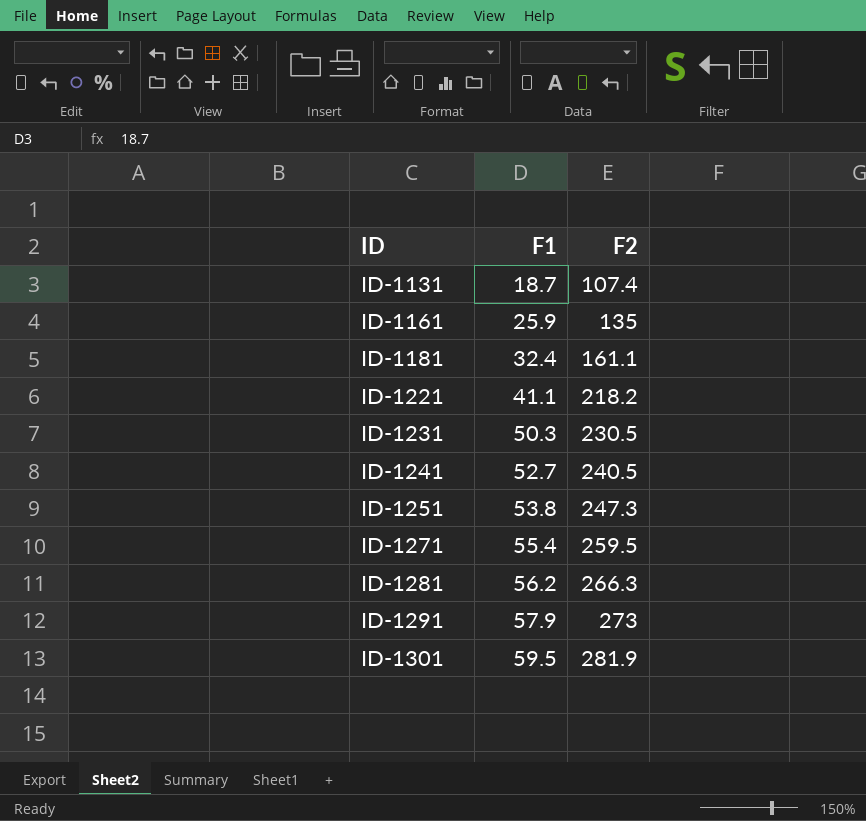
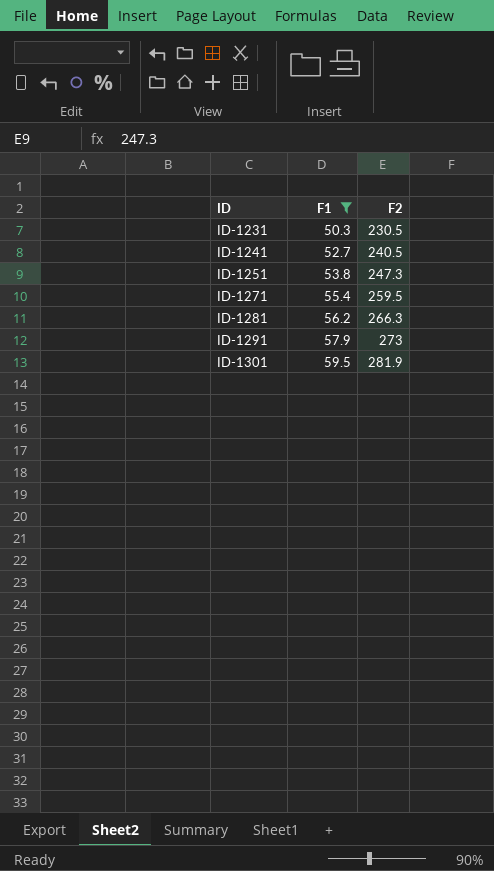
filter: none -> F1 >= 50.3

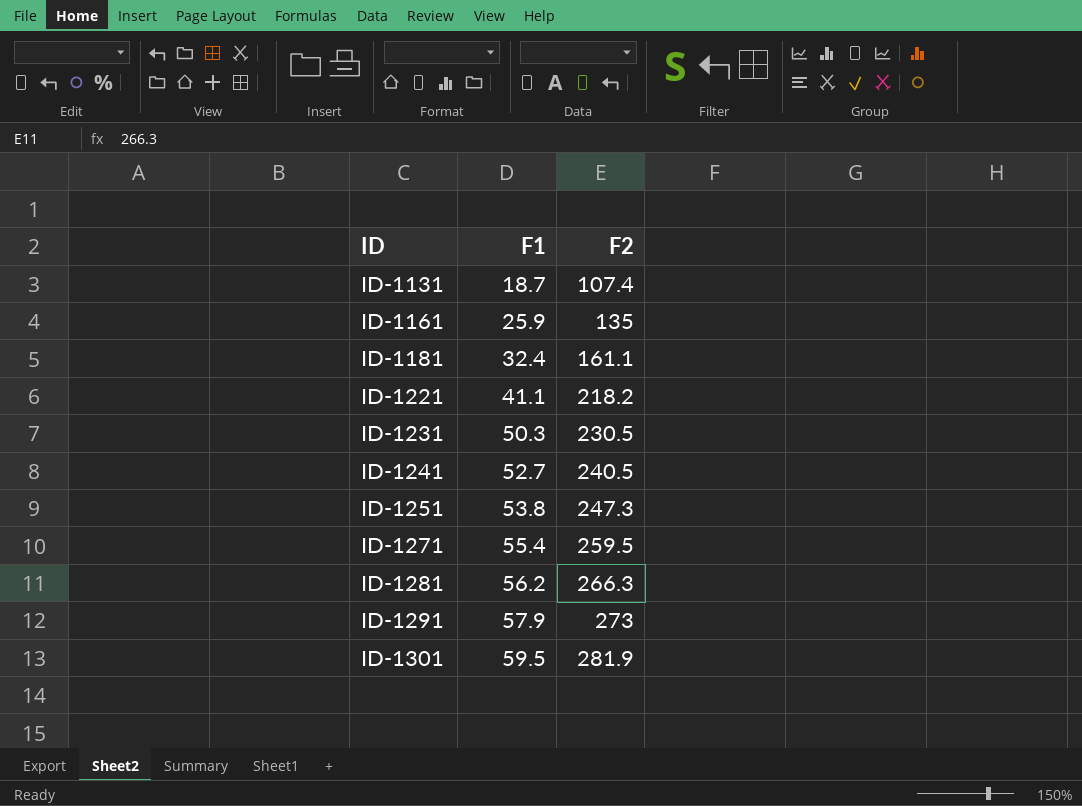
filter: F1 >= 50.3 -> none

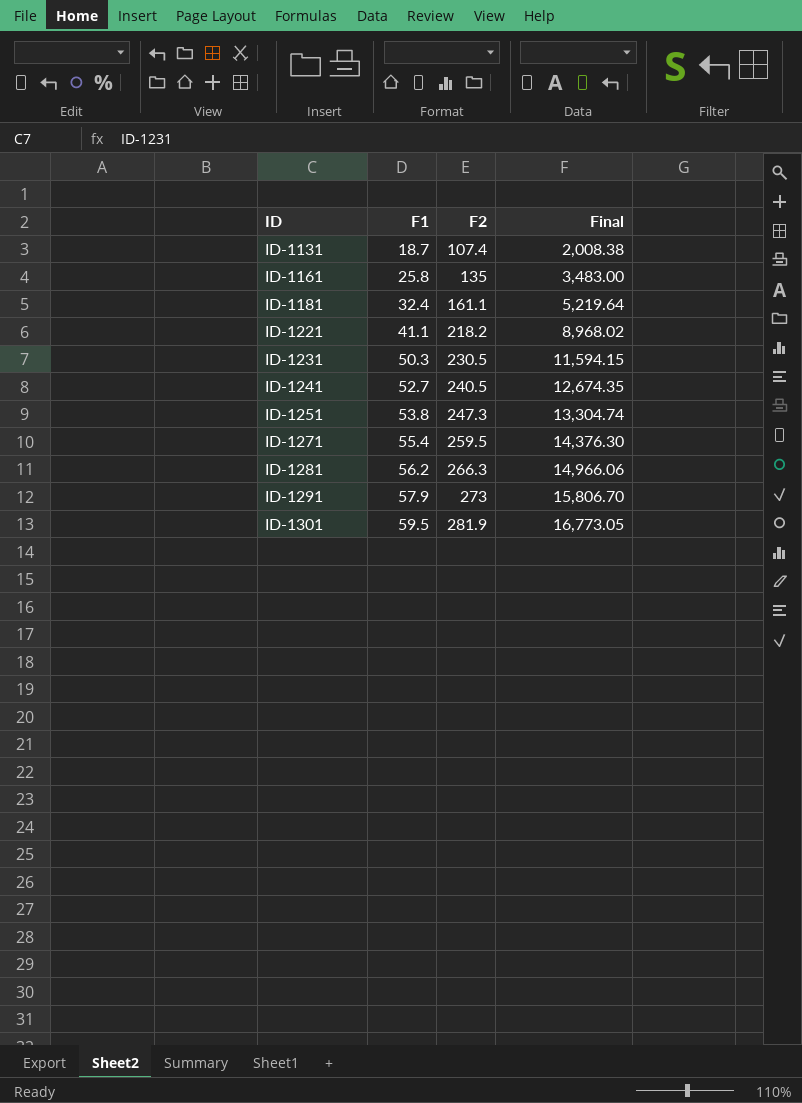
column Final | formula: none -> [F1] * [F2]
ID-1161 | F1: 25.9 -> 25.8

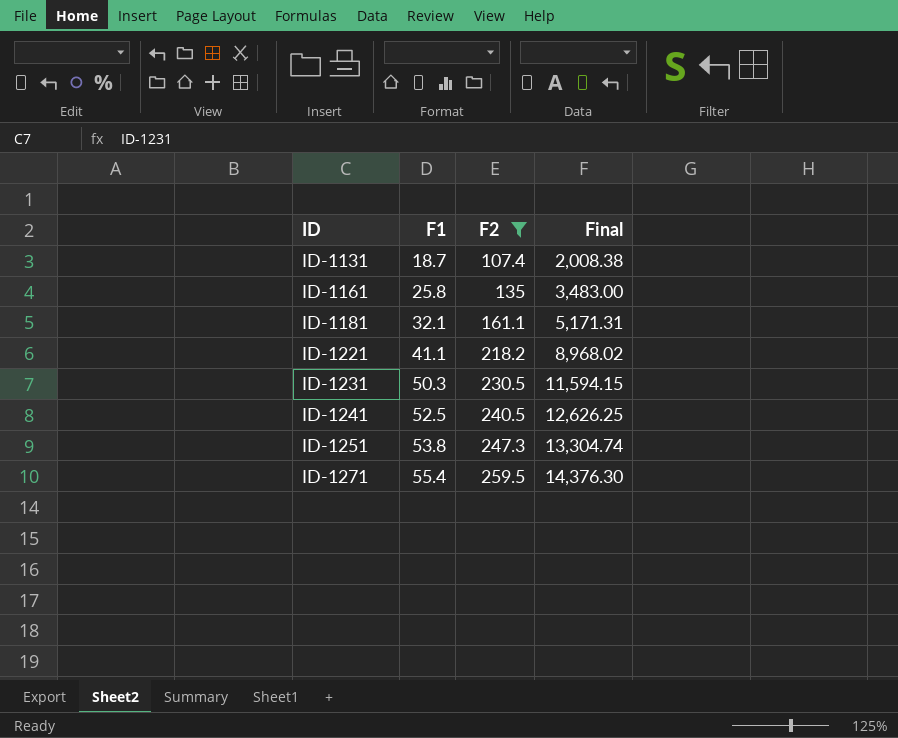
filter: none -> F2 <= 259.5
ID-1181 | F1: 32.4 -> 32.1
ID-1181 | Final: 5,219.64 -> 5,171.31
ID-1241 | F1: 52.7 -> 52.5
ID-1241 | Final: 12,674.35 -> 12,626.25

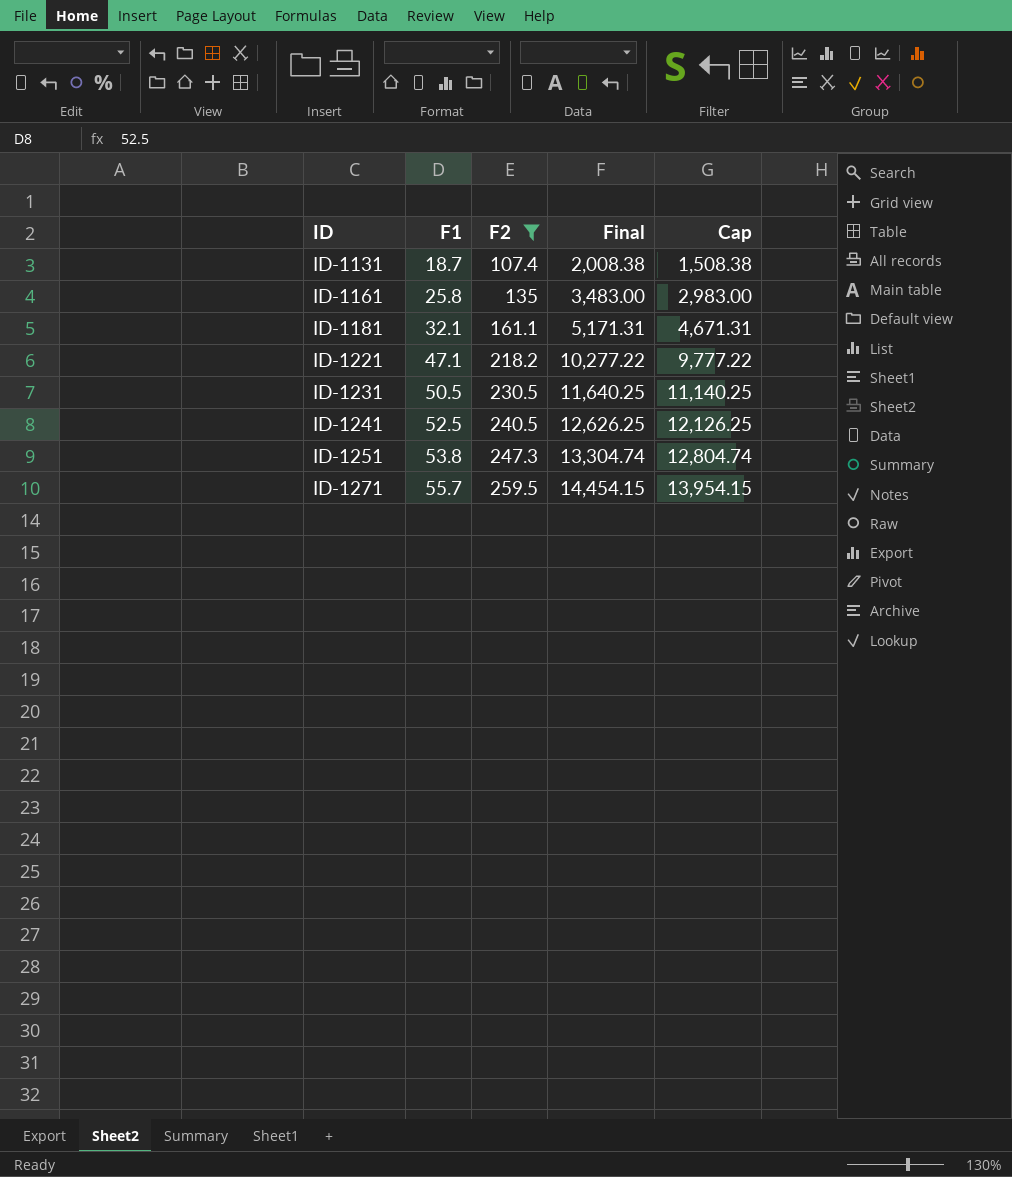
column Cap | formula: none -> [Final] - 500
ID-1221 | F1: 41.1 -> 47.1
ID-1221 | Final: 8,968.02 -> 10,277.22
ID-1231 | F1: 50.3 -> 50.5
ID-1231 | Final: 11,594.15 -> 11,640.25
ID-1271 | F1: 55.4 -> 55.7
ID-1271 | Final: 14,376.30 -> 14,454.15

